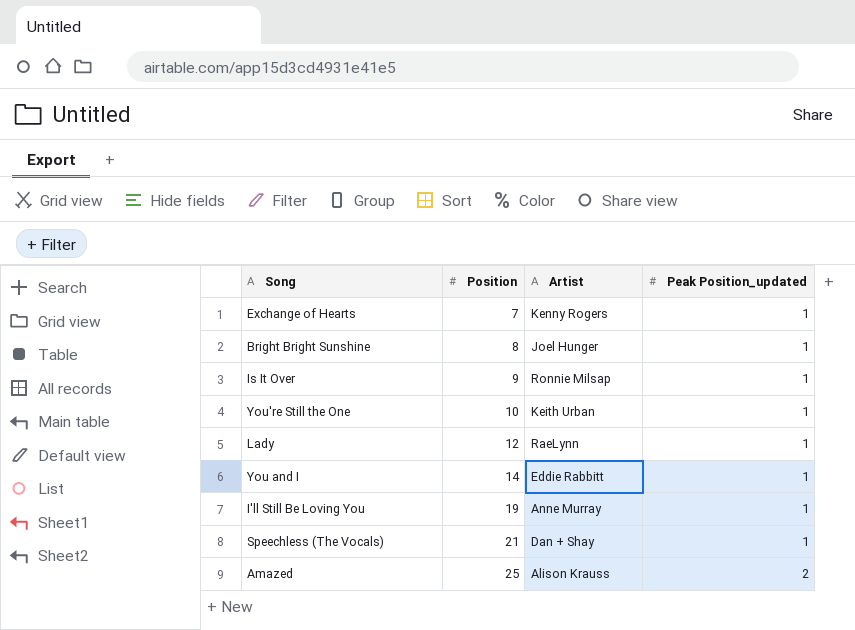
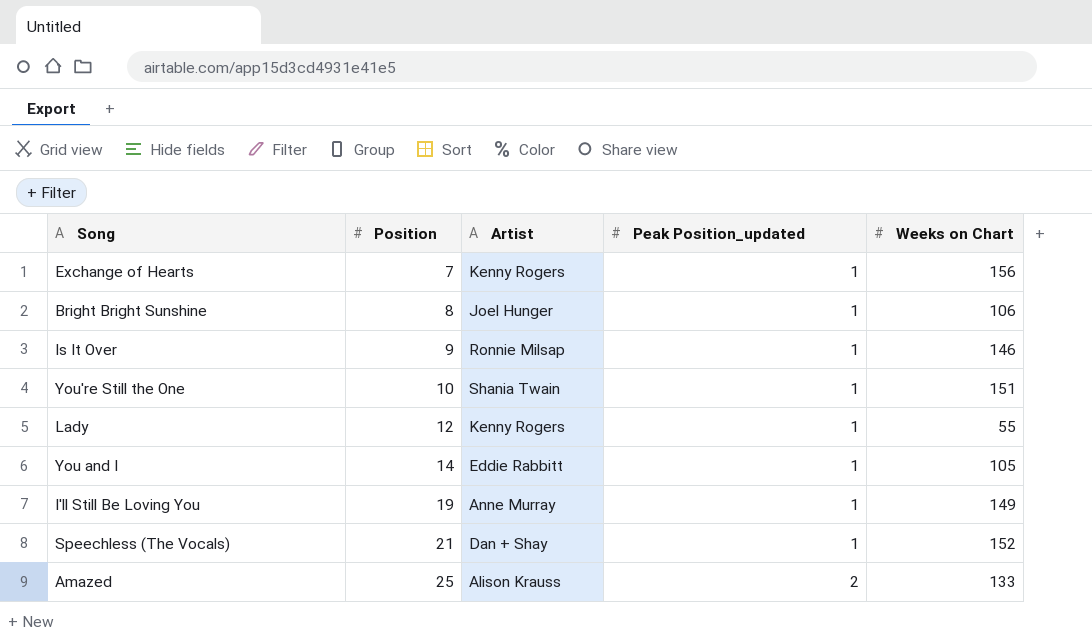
column Weeks on Chart | position: none -> 5
You're Still the One | Artist: Keith Urban -> Shania Twain
Lady | Artist: RaeLynn -> Kenny Rogers

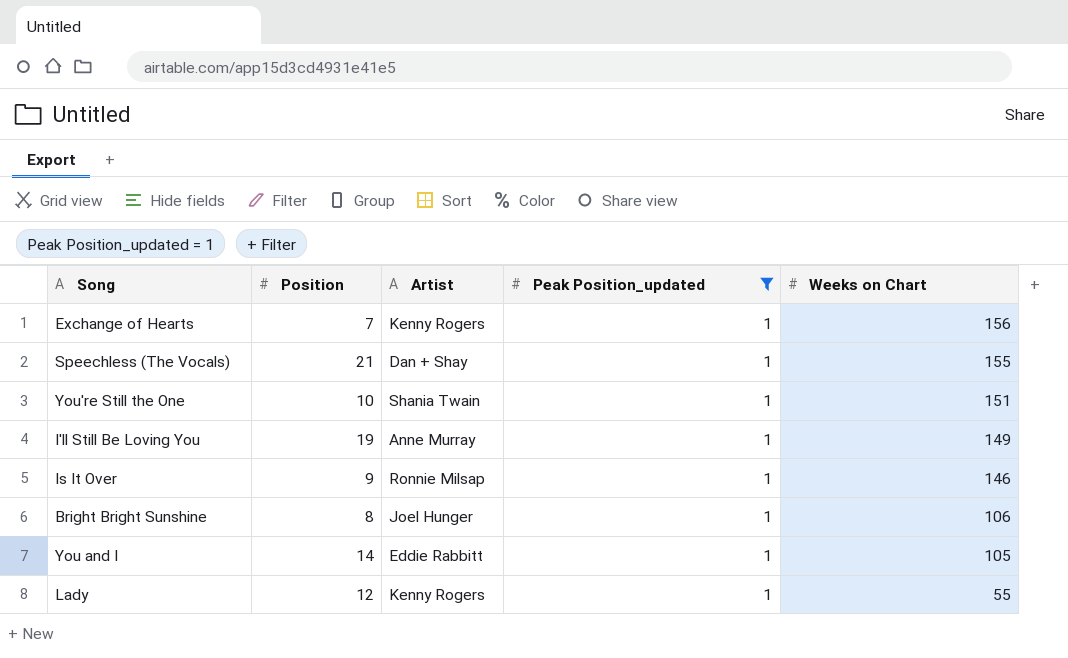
filter: none -> Peak Position_updated = 1
row order: Position ascending -> Weeks on Chart descending
Speechless (The Vocals) | Weeks on Chart: 152 -> 155

